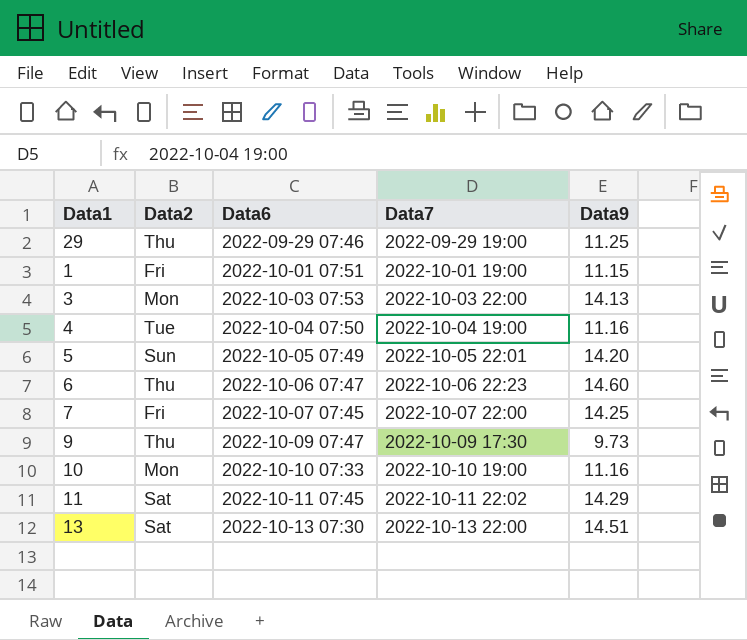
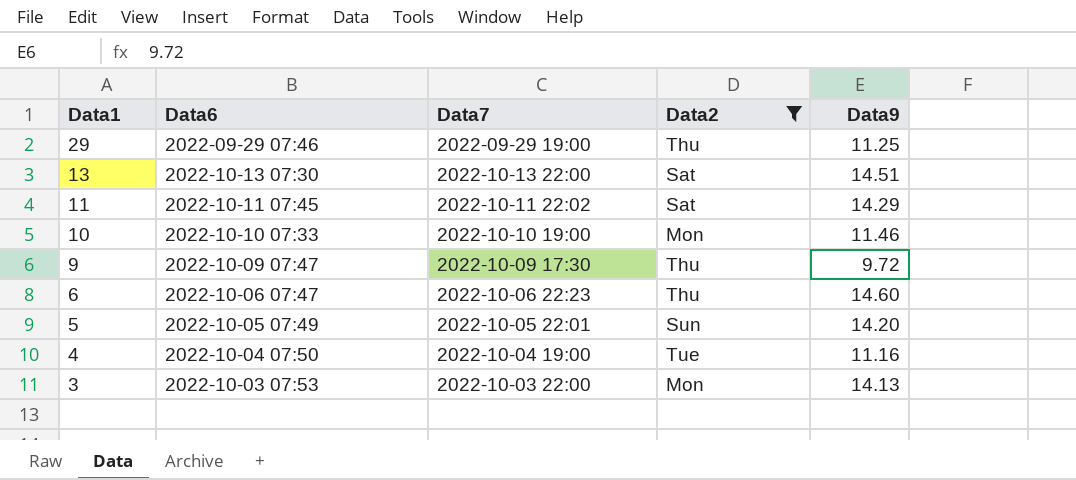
filter: none -> Data2 != Fri
row order: Data6 ascending -> Data1 descending
column Data2 | position: 2 -> 4
10 | Data9: 11.16 -> 11.46
9 | Data9: 9.73 -> 9.72

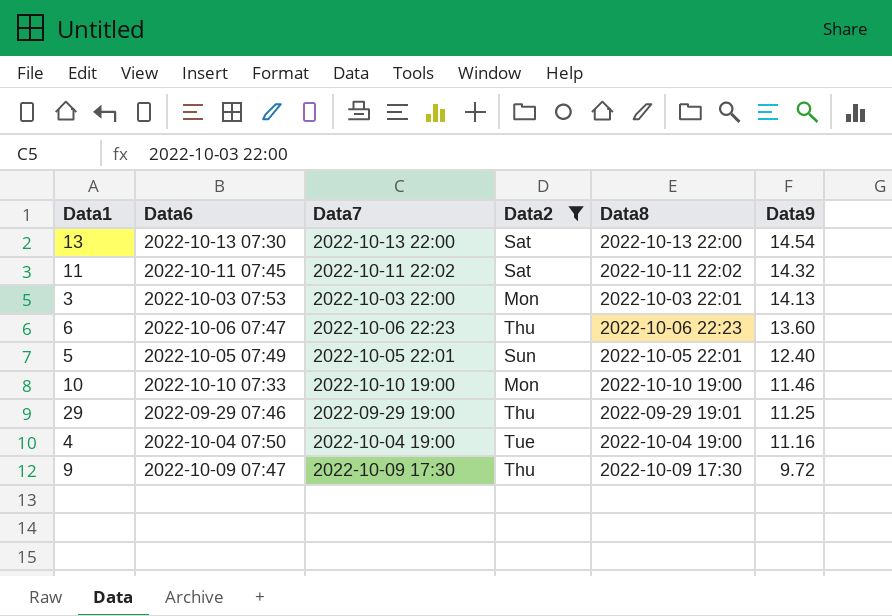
row order: Data1 descending -> Data9 descending
column Data8 | position: none -> 5
13 | Data9: 14.51 -> 14.54
11 | Data9: 14.29 -> 14.32
6 | Data9: 14.60 -> 13.60
5 | Data9: 14.20 -> 12.40

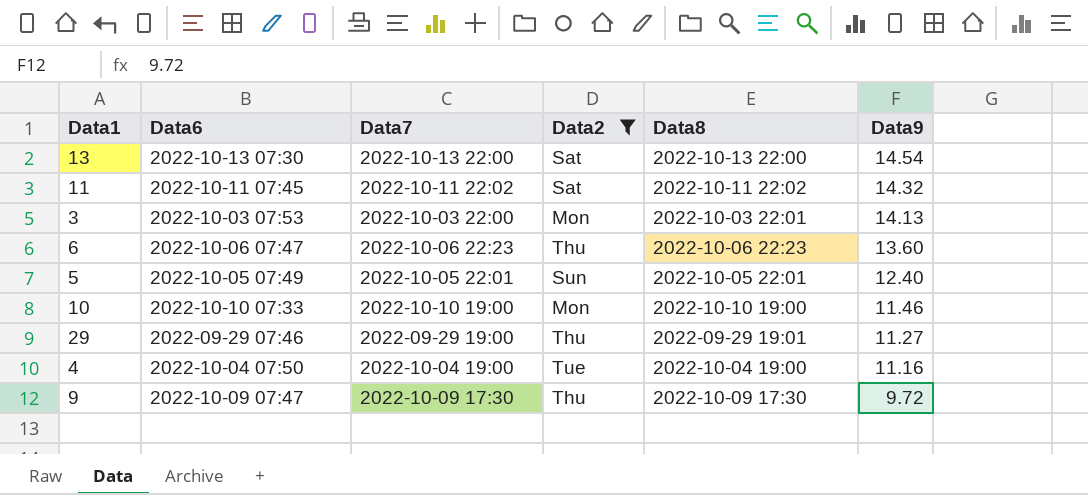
29 | Data9: 11.25 -> 11.27

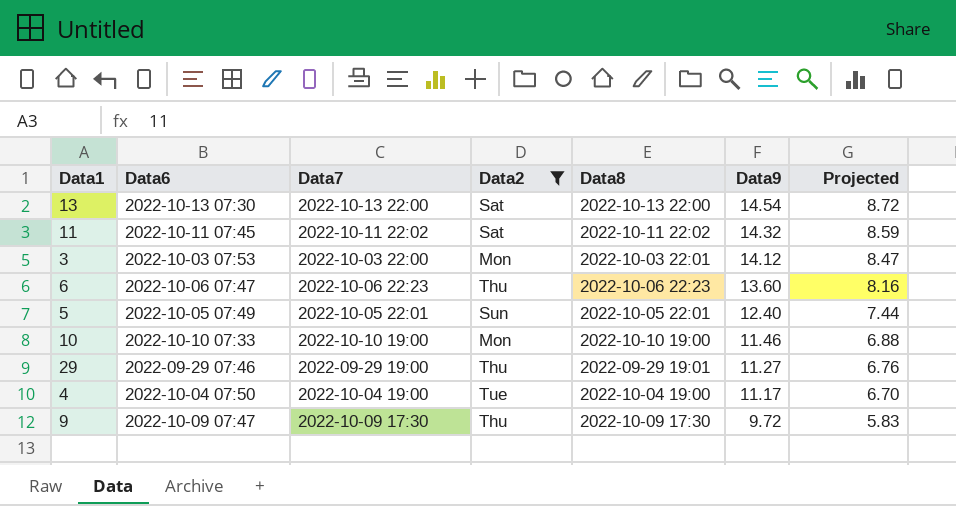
column Projected | formula: none -> [Data9] * 0.6
3 | Data9: 14.13 -> 14.12
4 | Data9: 11.16 -> 11.17

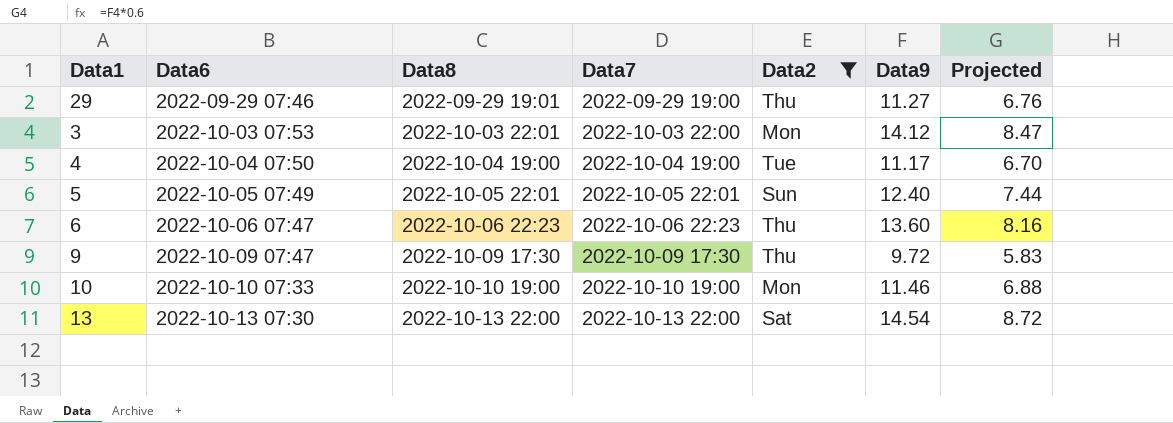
row order: Data9 descending -> Data6 ascending
column Data8 | position: 5 -> 3
row 11: 2022-10-11 07:45 | 2022-10-11 22:02 | Sat | 2022-10-11 22:02 | 14.32 | 8.59 -> none

